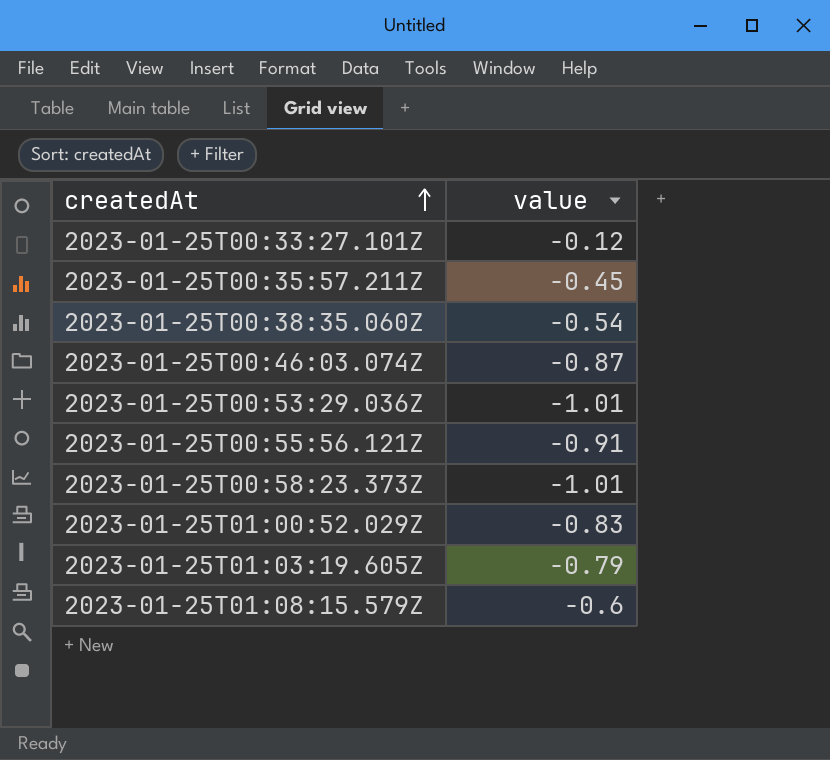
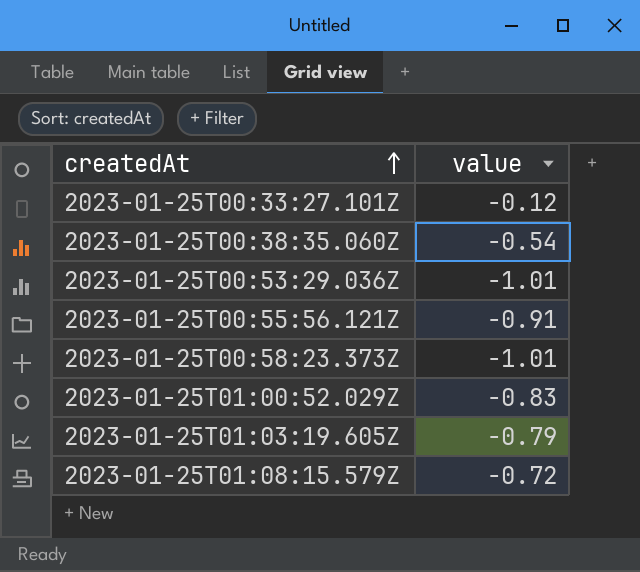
row 2023-01-25T00:35:57.211Z: -0.45 -> none
row 2023-01-25T00:46:03.074Z: -0.87 -> none
2023-01-25T01:08:15.579Z | value: -0.6 -> -0.72

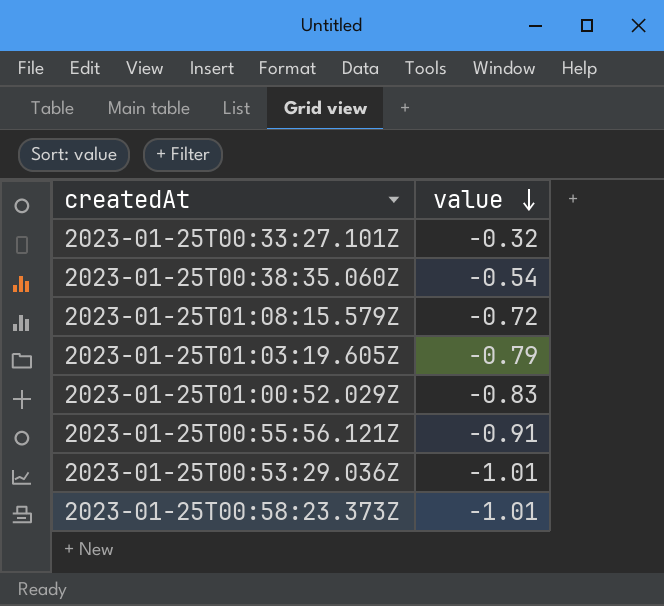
row order: createdAt ascending -> value descending
2023-01-25T00:33:27.101Z | value: -0.12 -> -0.32

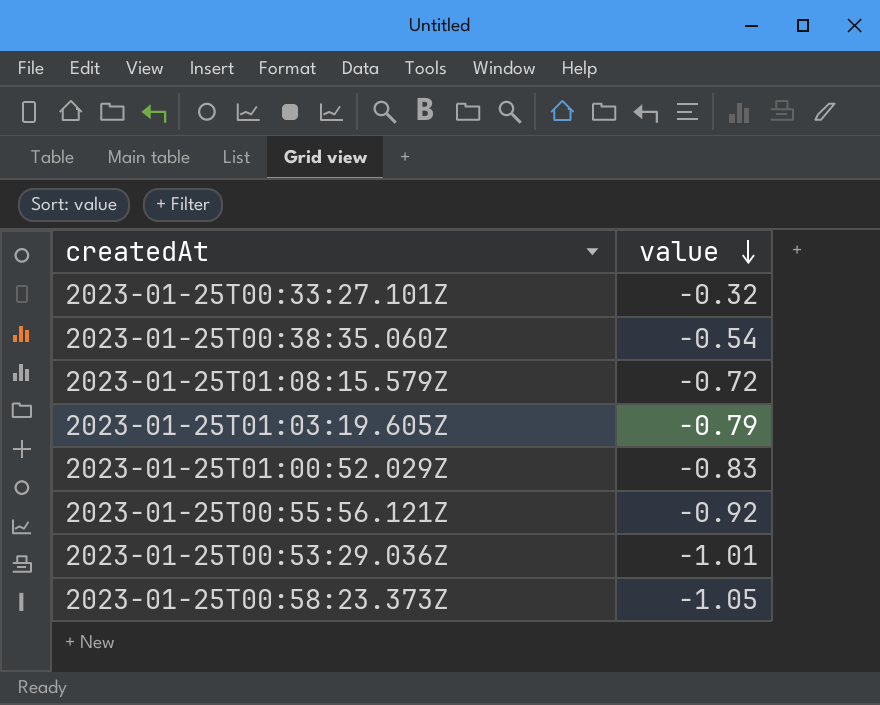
2023-01-25T00:55:56.121Z | value: -0.91 -> -0.92
2023-01-25T00:58:23.373Z | value: -1.01 -> -1.05

